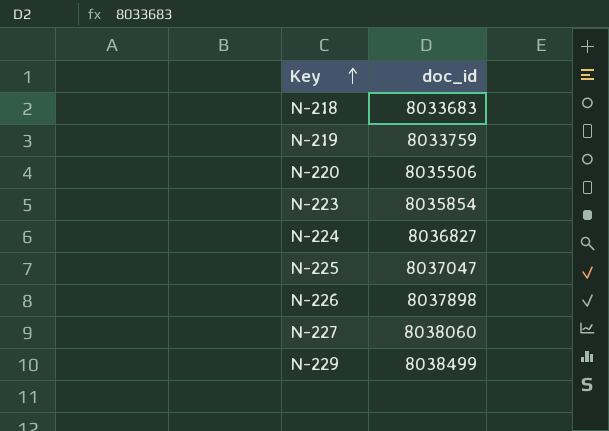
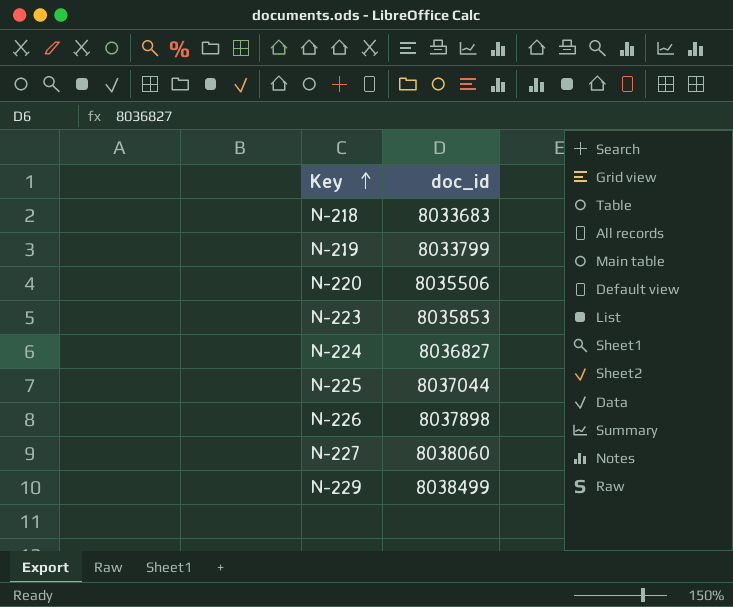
N-219 | doc_id: 8033759 -> 8033799
N-223 | doc_id: 8035854 -> 8035853
N-225 | doc_id: 8037047 -> 8037044

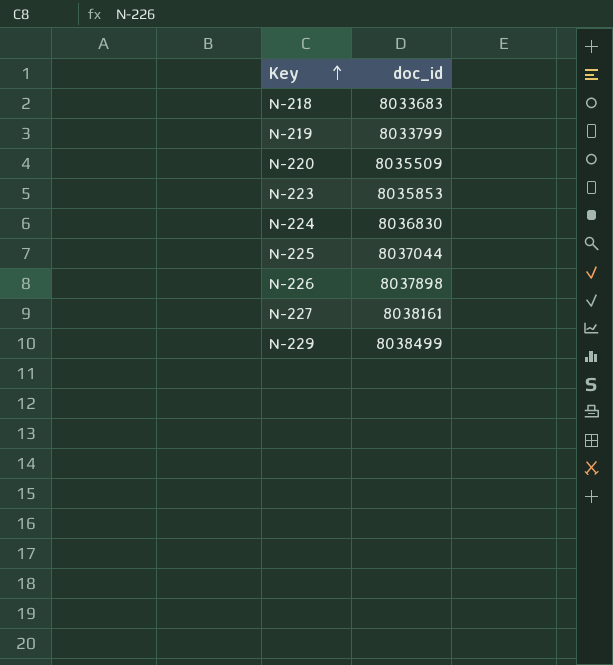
N-220 | doc_id: 8035506 -> 8035509
N-224 | doc_id: 8036827 -> 8036830
N-227 | doc_id: 8038060 -> 8038161

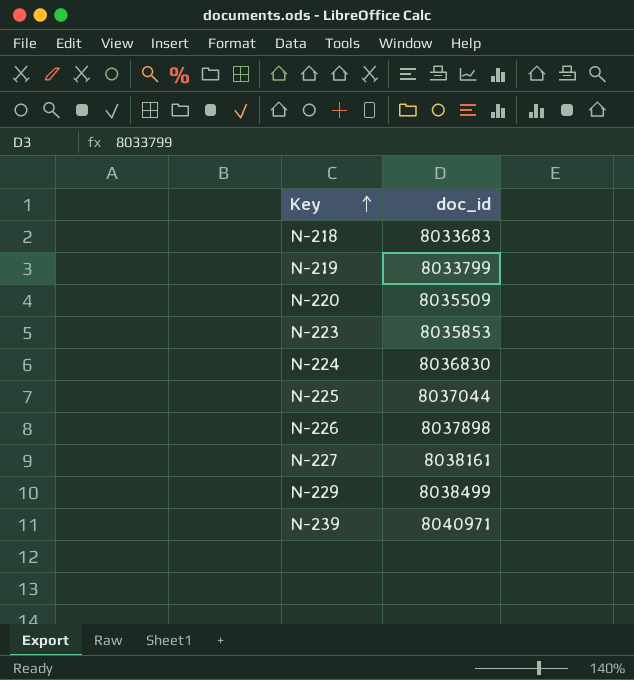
row N-239: none -> 8040971

